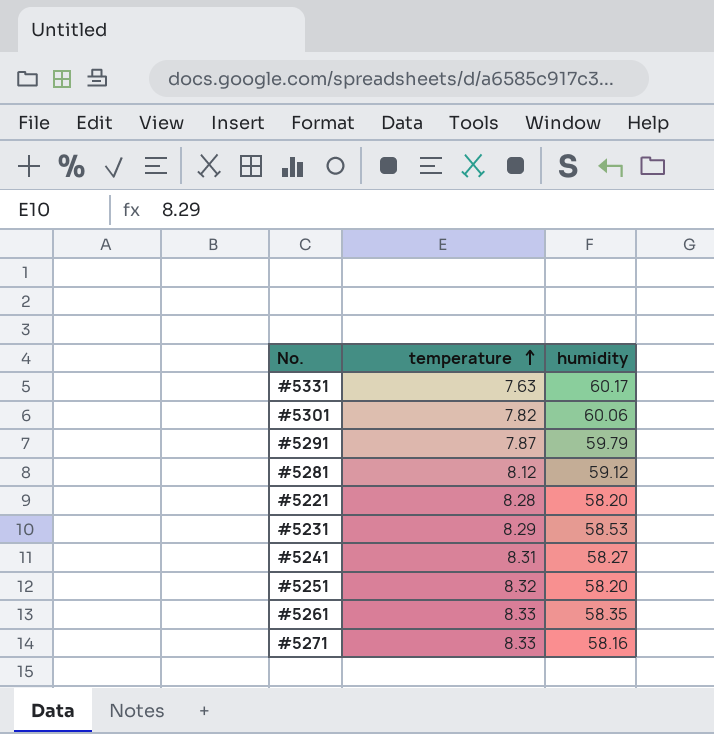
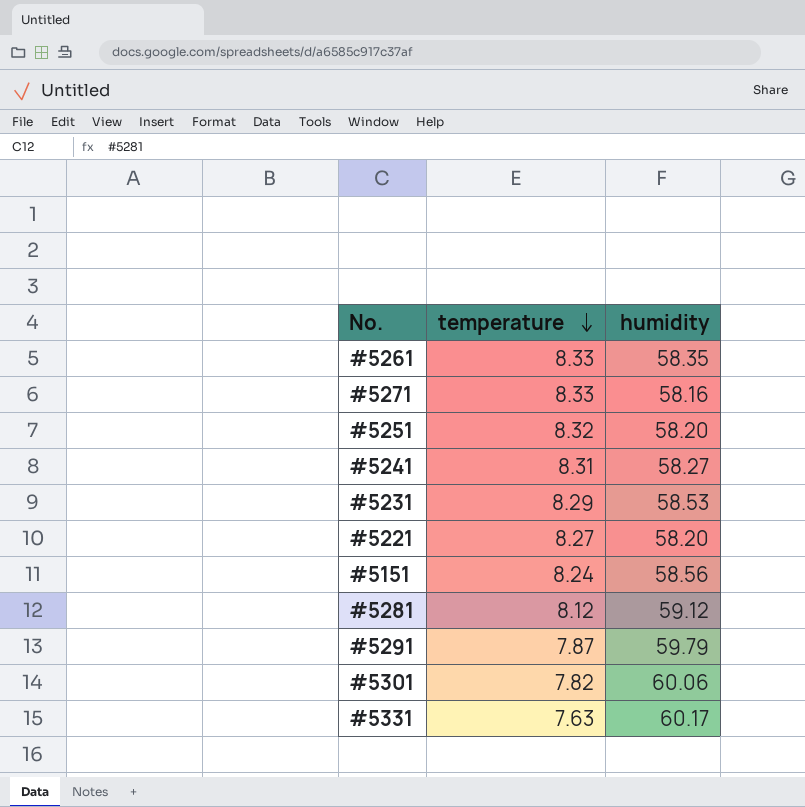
row order: temperature ascending -> temperature descending
#5221 | temperature: 8.28 -> 8.27
row #5151: none -> 8.24 | 58.56

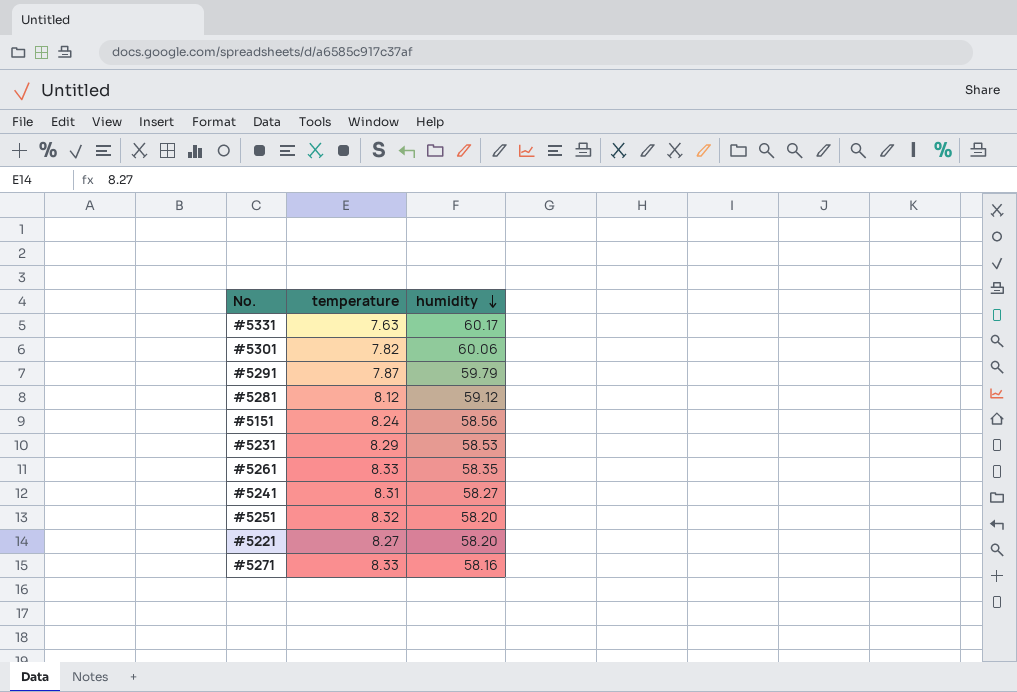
row order: temperature descending -> humidity descending

